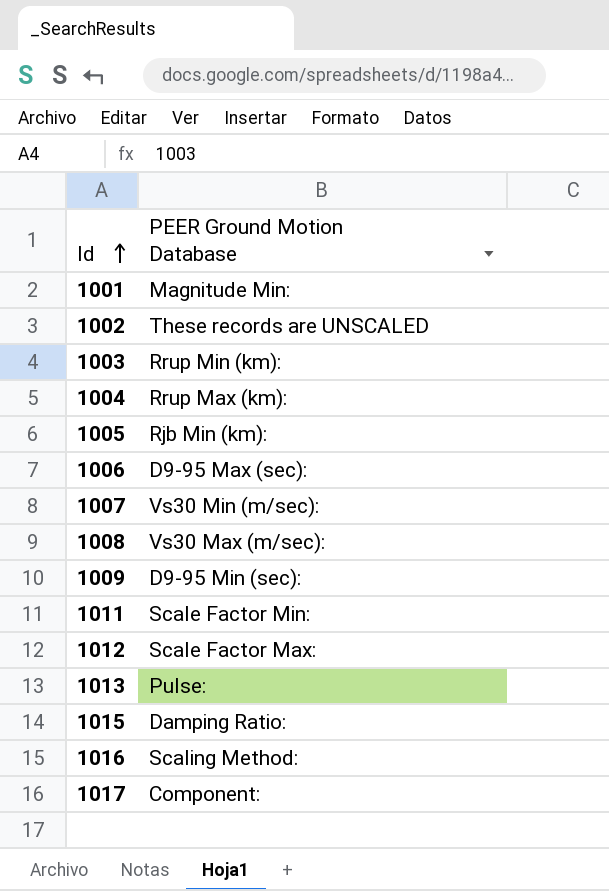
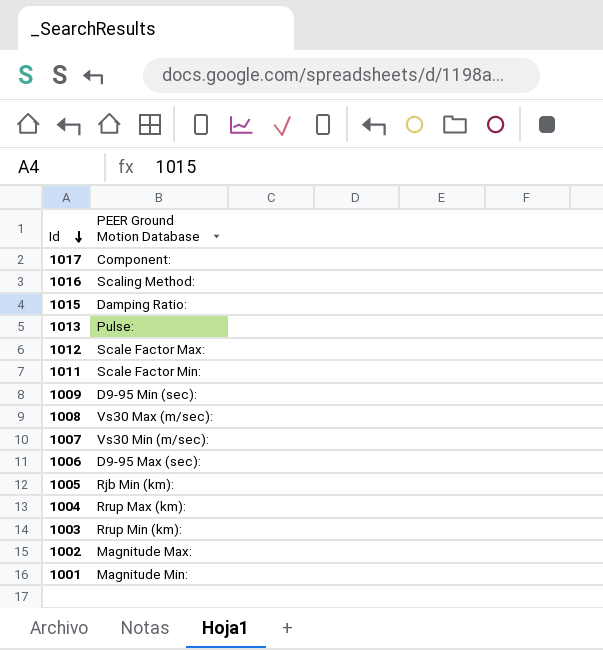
row order: Id ascending -> Id descending
1002 | PEER Ground Motion Database: These records are UNSCALED -> Magnitude Max:

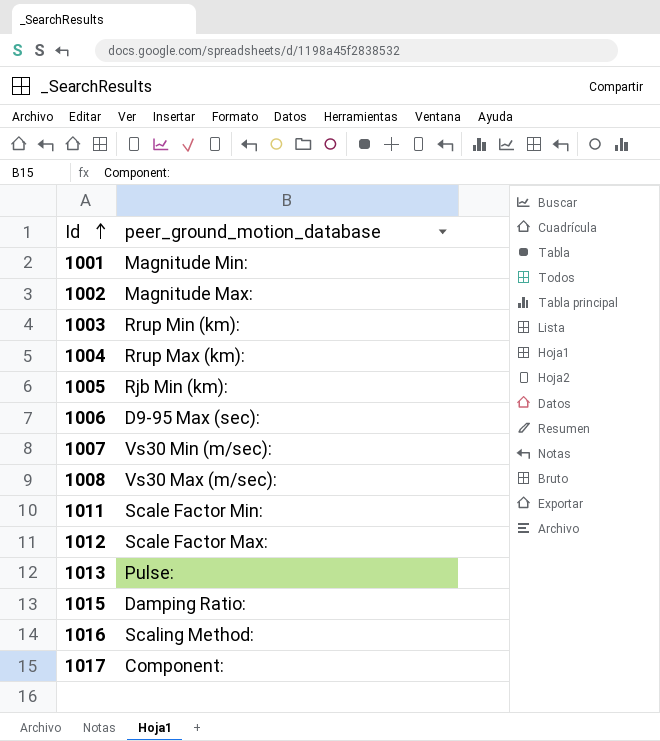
row order: Id descending -> Id ascending
column name: PEER Ground Motion Database -> peer_ground_motion_database
row 1009: D9-95 Min (sec): -> none

